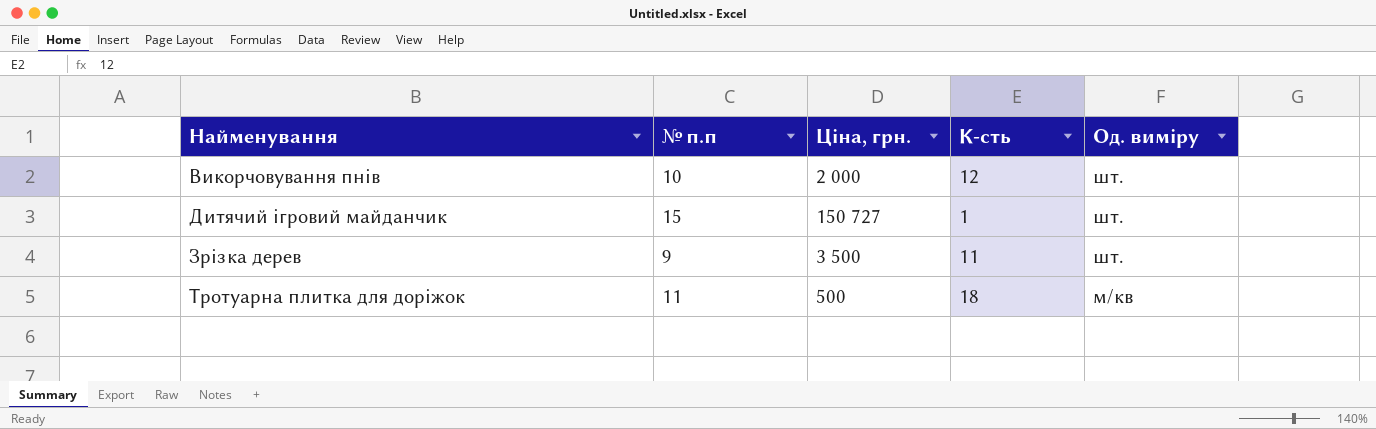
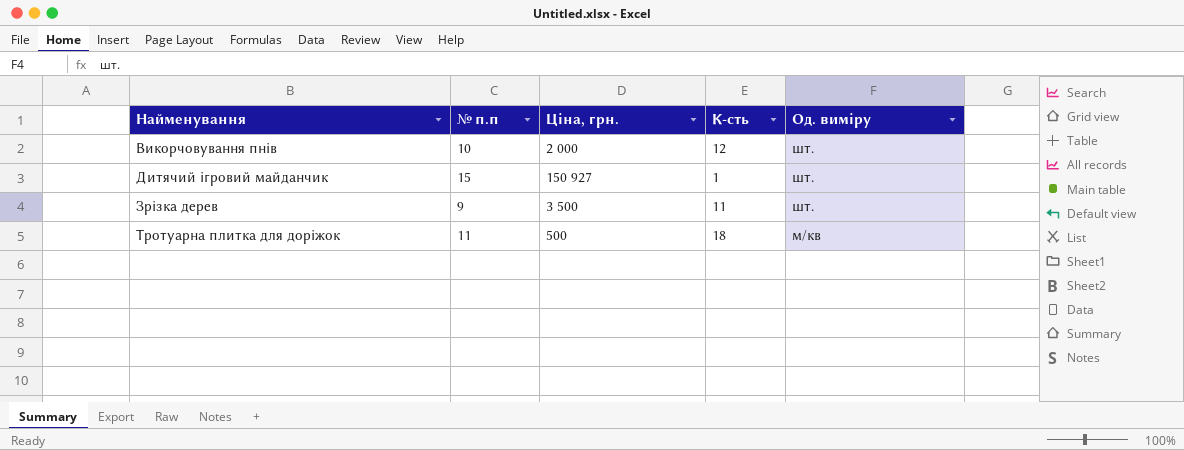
Дитячий ігровий майданчик | Ціна, грн.: 150 727 -> 150 927

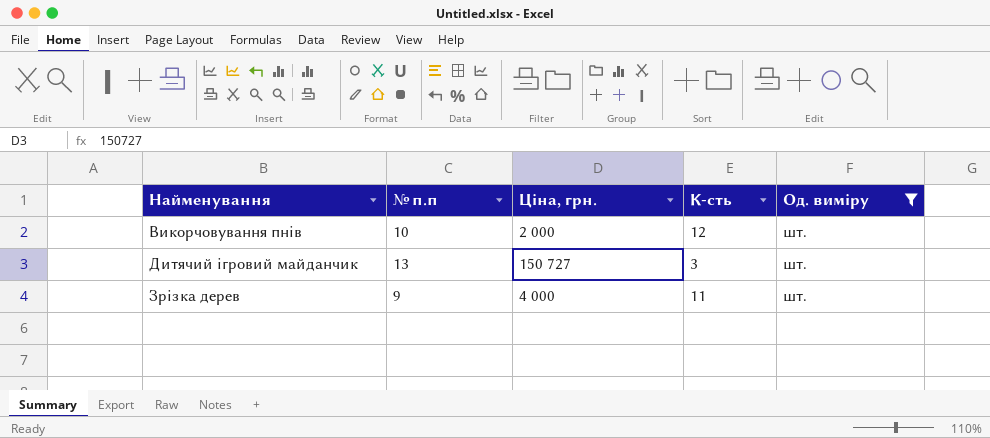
filter: none -> Од. виміру = шт.
Дитячий ігровий майданчик | № п.п: 15 -> 13
Дитячий ігровий майданчик | Ціна, грн.: 150 927 -> 150 727
Дитячий ігровий майданчик | К-сть: 1 -> 3
Зрізка дерев | Ціна, грн.: 3 500 -> 4 000

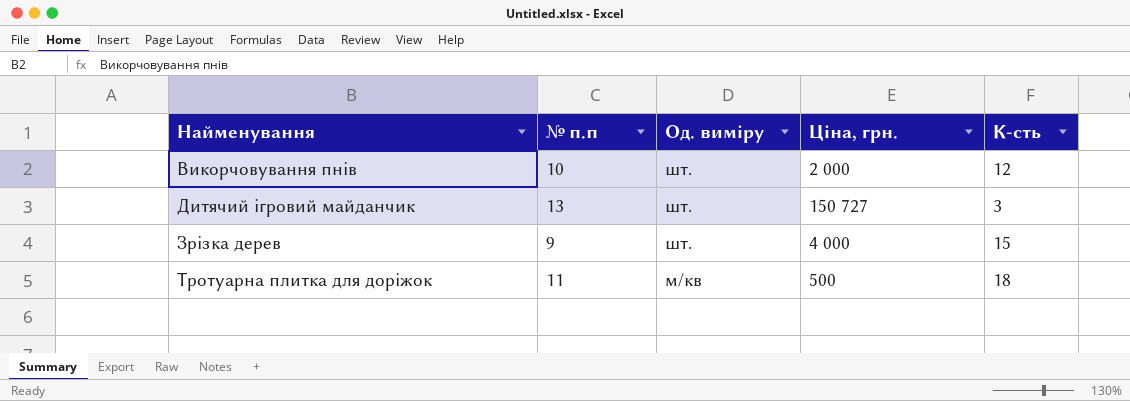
filter: Од. виміру = шт. -> none
column Од. виміру | position: 5 -> 3
Зрізка дерев | К-сть: 11 -> 15

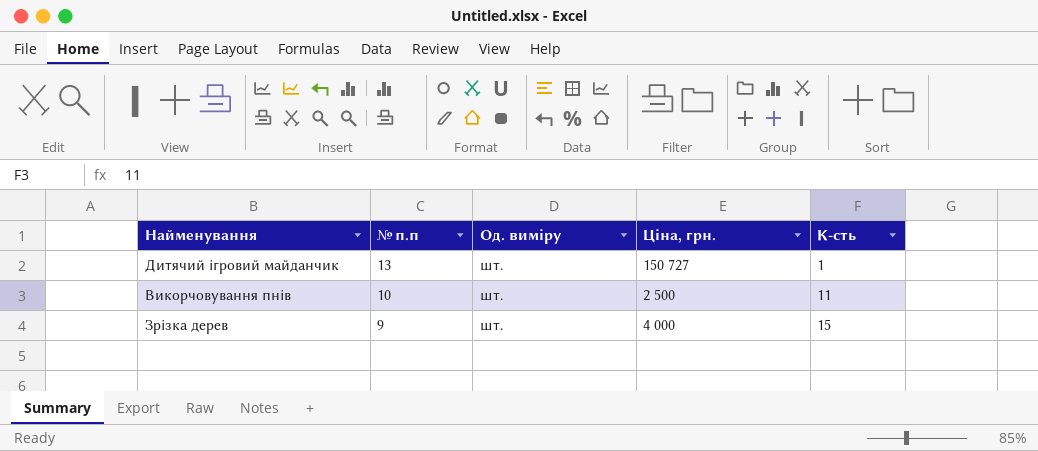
row order: Найменування ascending -> № п.п descending
row Тротуарна плитка для доріжок: 11 | м/кв | 500 | 18 -> none
Дитячий ігровий майданчик | К-сть: 3 -> 1
Викорчовування пнів | Ціна, грн.: 2 000 -> 2 500
Викорчовування пнів | К-сть: 12 -> 11

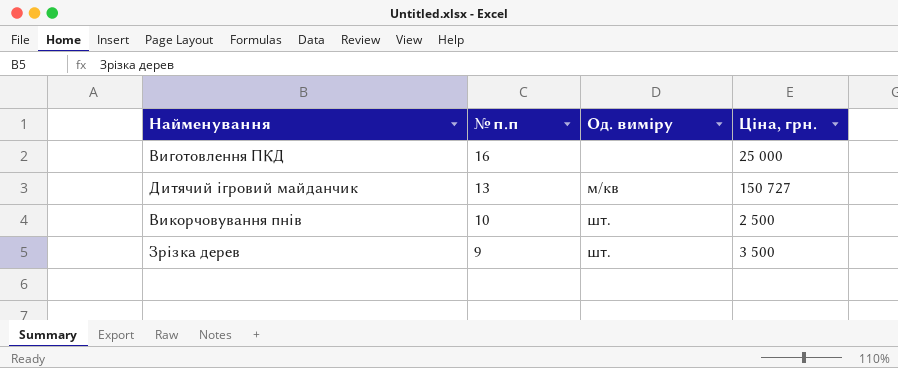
column К-сть | position: 5 -> none
row Виготовлення ПКД: none -> 16 | none | 25 000
Дитячий ігровий майданчик | Од. виміру: шт. -> м/кв
Зрізка дерев | Ціна, грн.: 4 000 -> 3 500

